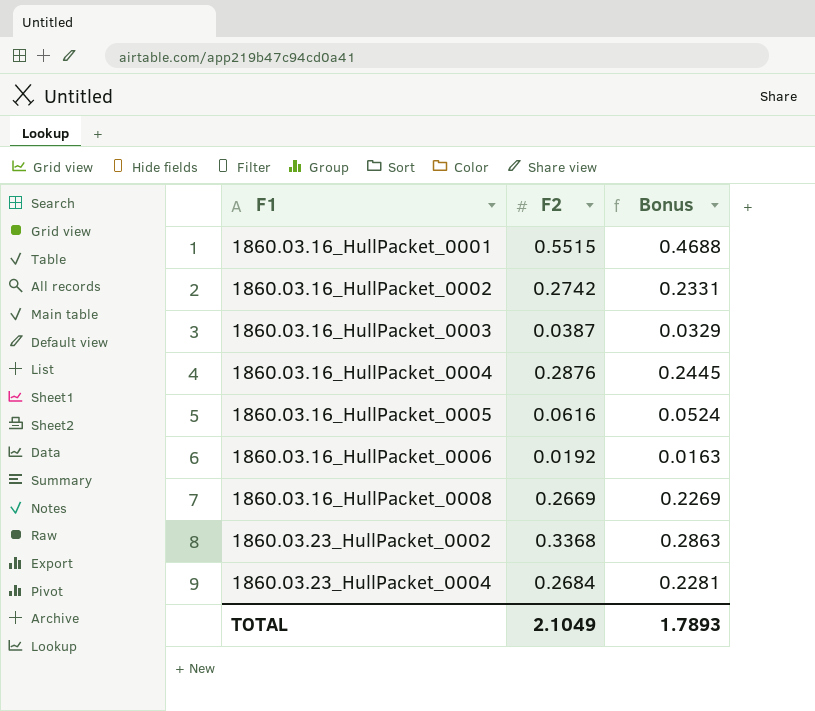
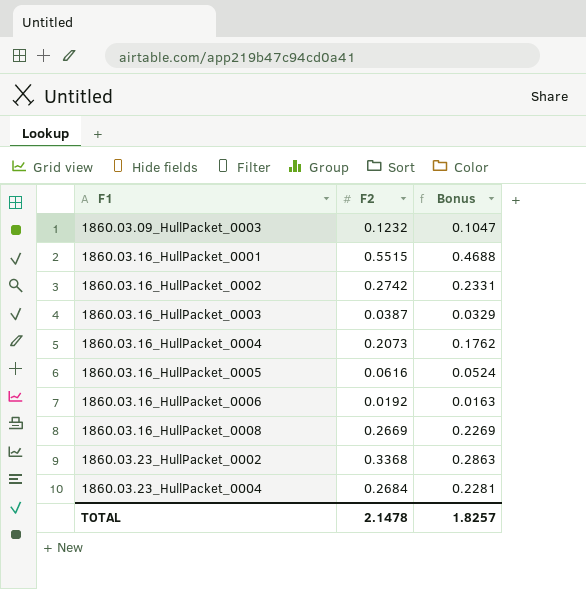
row 1860.03.09_HullPacket_0003: none -> 0.1232 | 0.1047
1860.03.16_HullPacket_0004 | F2: 0.2876 -> 0.2073
1860.03.16_HullPacket_0004 | Bonus: 0.2445 -> 0.1762
TOTAL | F2: 2.1049 -> 2.1478
TOTAL | Bonus: 1.7893 -> 1.8257

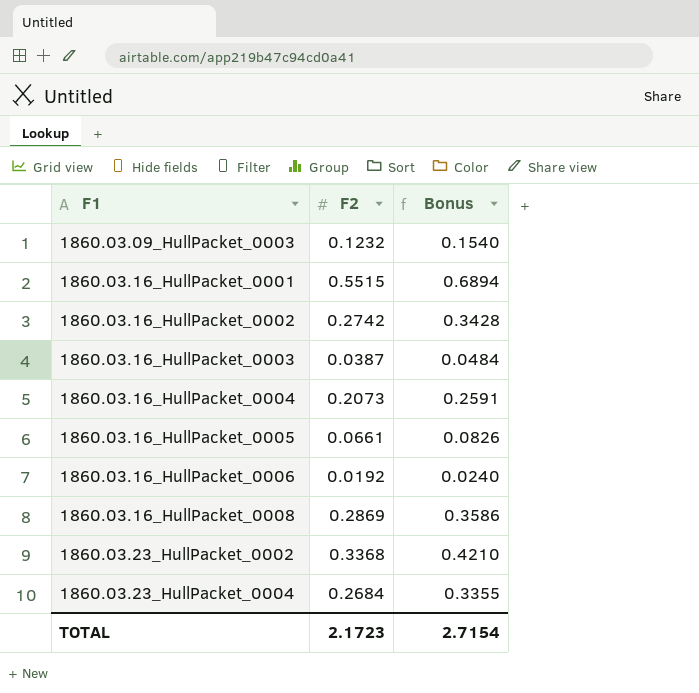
column Bonus | formula: [F2] * 0.85 -> [F2] * 1.25
1860.03.16_HullPacket_0005 | F2: 0.0616 -> 0.0661
1860.03.16_HullPacket_0008 | F2: 0.2669 -> 0.2869
TOTAL | F2: 2.1478 -> 2.1723
TOTAL | Bonus: 1.8257 -> 2.7154

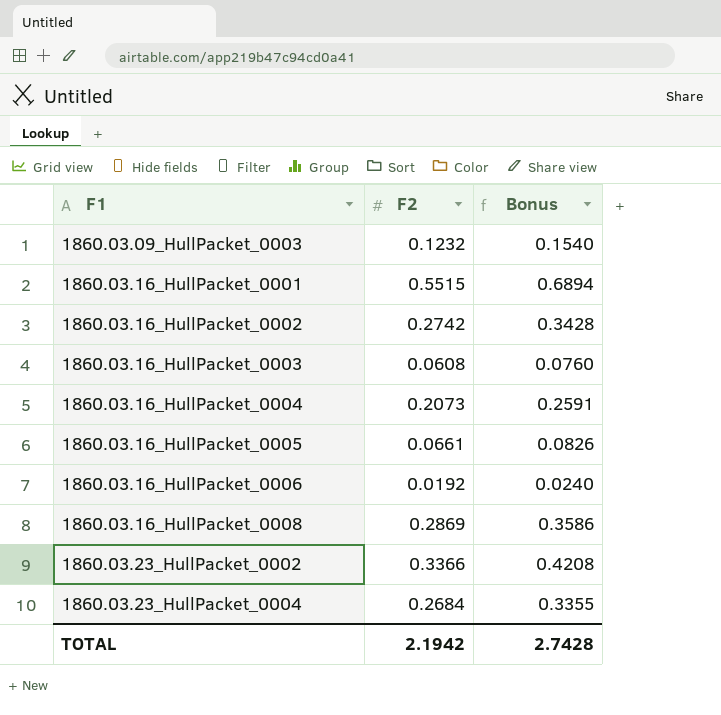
1860.03.16_HullPacket_0003 | F2: 0.0387 -> 0.0608
1860.03.16_HullPacket_0003 | Bonus: 0.0484 -> 0.0760
1860.03.23_HullPacket_0002 | F2: 0.3368 -> 0.3366
1860.03.23_HullPacket_0002 | Bonus: 0.4210 -> 0.4208
TOTAL | F2: 2.1723 -> 2.1942
TOTAL | Bonus: 2.7154 -> 2.7428

